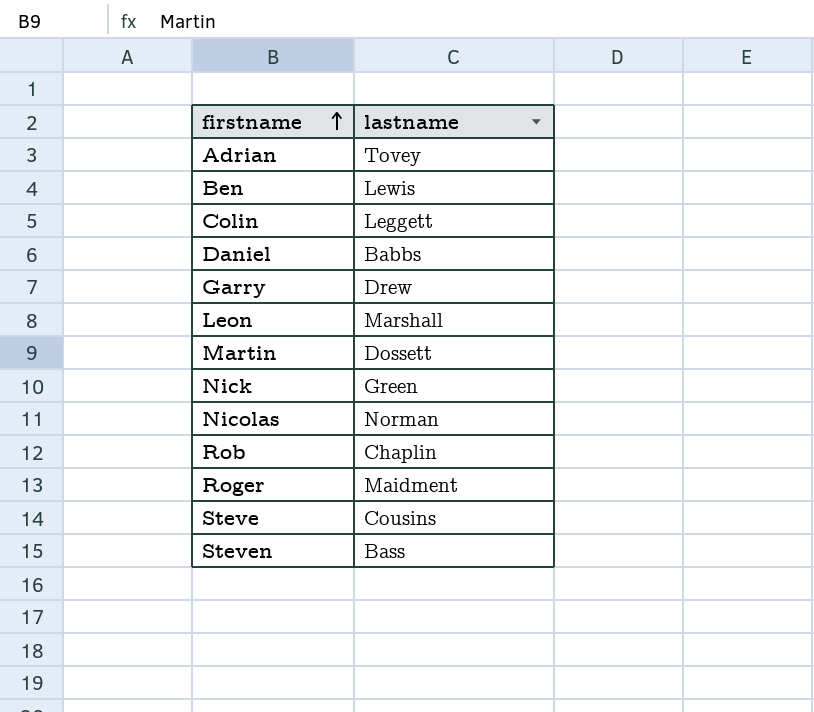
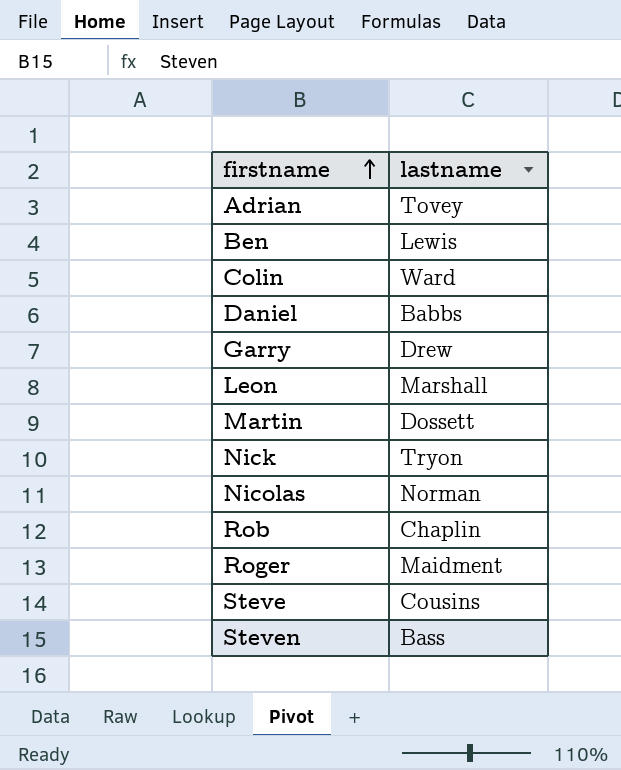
Colin | lastname: Leggett -> Ward
Nick | lastname: Green -> Tryon

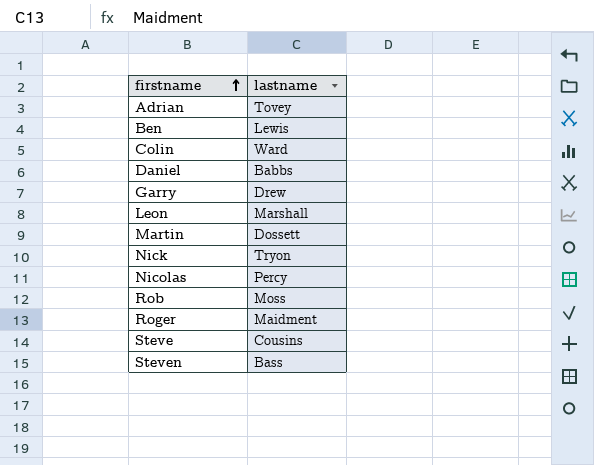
Nicolas | lastname: Norman -> Percy
Rob | lastname: Chaplin -> Moss

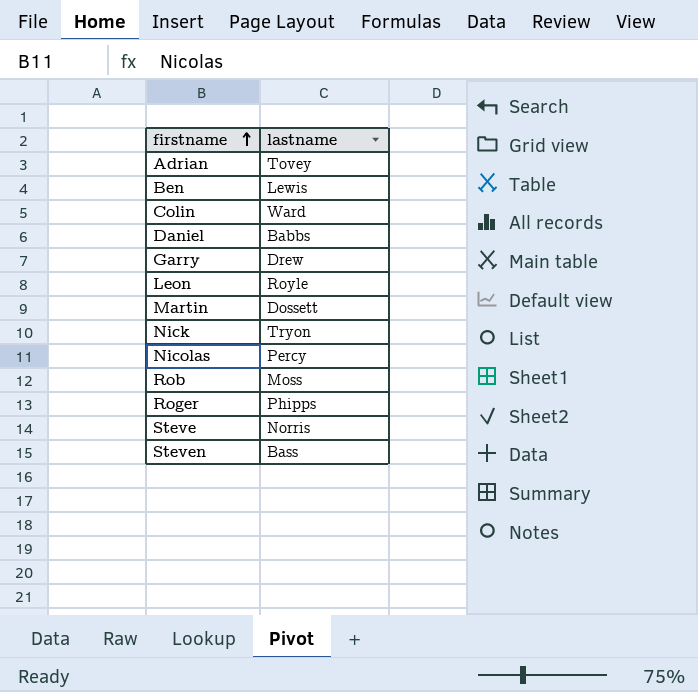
Leon | lastname: Marshall -> Royle
Roger | lastname: Maidment -> Phipps
Steve | lastname: Cousins -> Norris

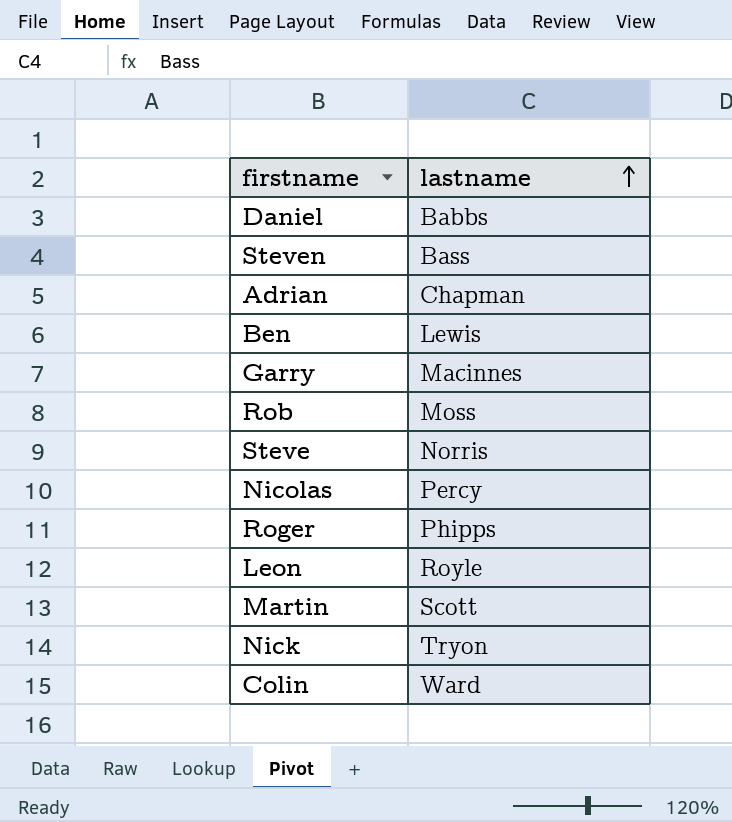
row order: firstname ascending -> lastname ascending
Adrian | lastname: Tovey -> Chapman
Garry | lastname: Drew -> Macinnes
Martin | lastname: Dossett -> Scott

